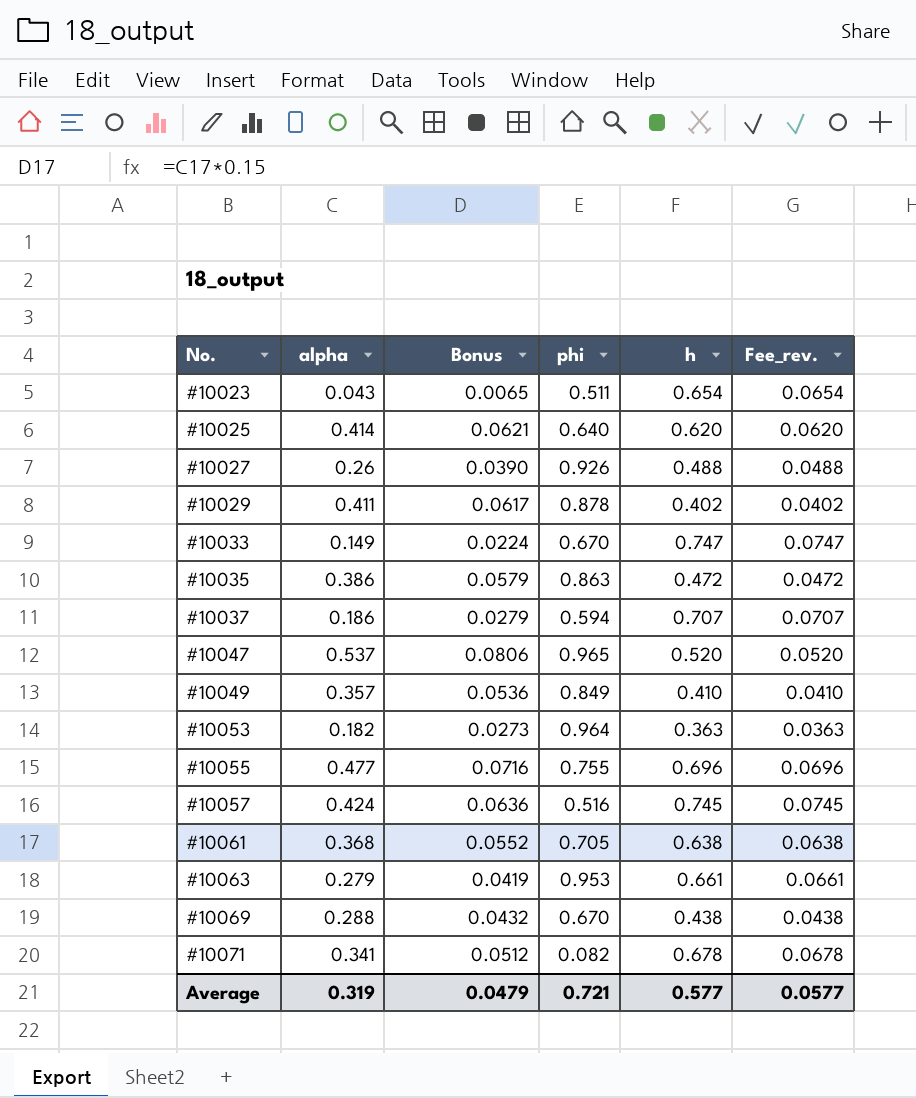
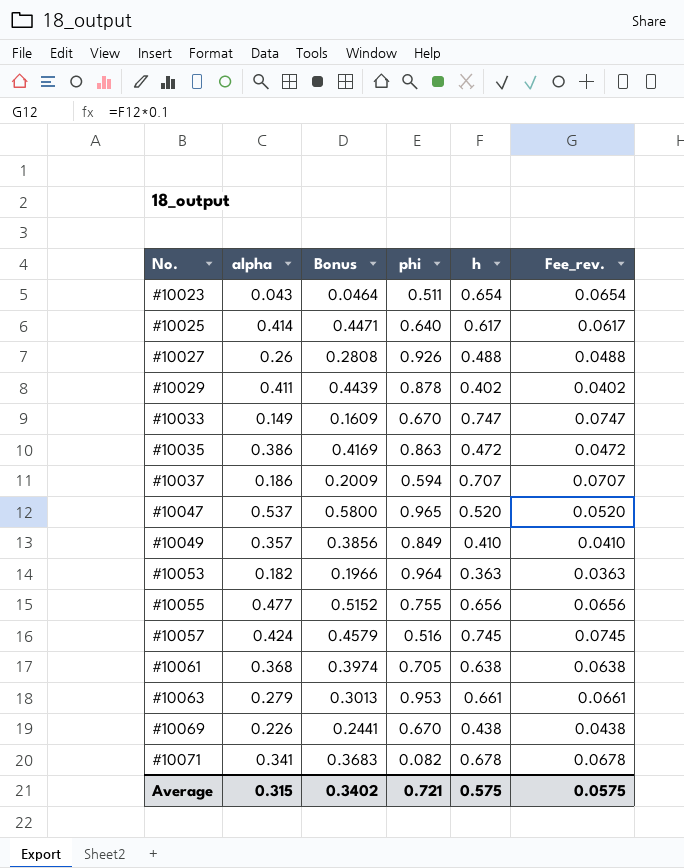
column Bonus | formula: [alpha] * 0.15 -> [alpha] * 1.08
#10025 | h: 0.620 -> 0.617
#10025 | Fee_rev.: 0.0620 -> 0.0617
#10055 | h: 0.696 -> 0.656
#10055 | Fee_rev.: 0.0696 -> 0.0656
#10069 | alpha: 0.288 -> 0.226
Average | alpha: 0.319 -> 0.315
Average | Bonus: 0.0479 -> 0.3402
Average | h: 0.577 -> 0.575
Average | Fee_rev.: 0.0577 -> 0.0575

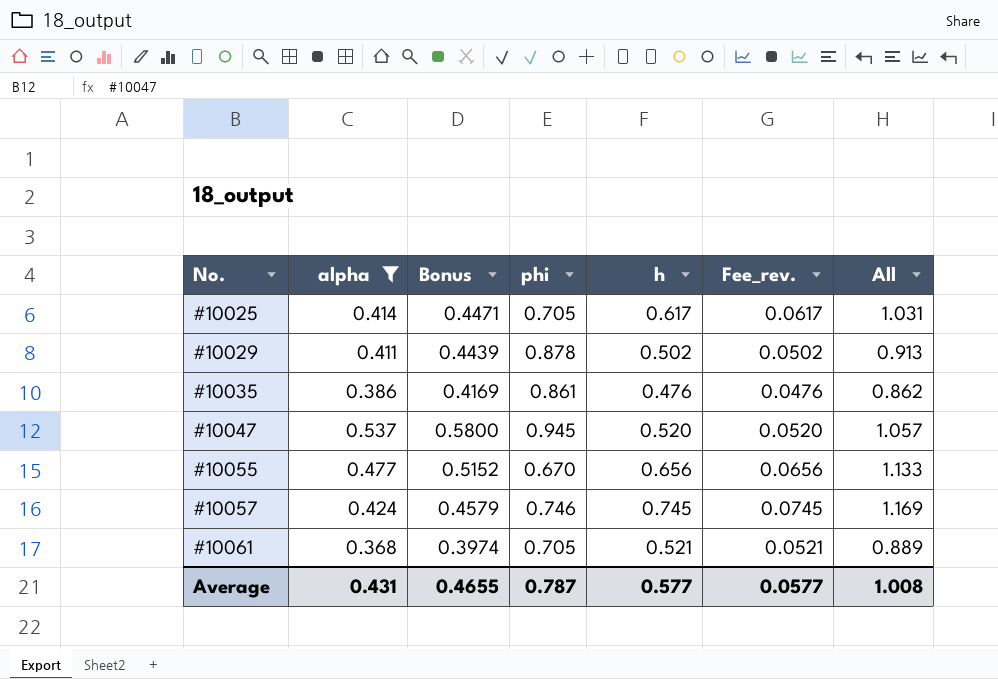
filter: none -> alpha >= 0.368
column All | formula: none -> [alpha] + [h]
#10025 | phi: 0.640 -> 0.705
#10029 | h: 0.402 -> 0.502
#10029 | Fee_rev.: 0.0402 -> 0.0502
#10035 | phi: 0.863 -> 0.861
#10035 | h: 0.472 -> 0.476
#10035 | Fee_rev.: 0.0472 -> 0.0476
#10047 | phi: 0.965 -> 0.945
#10055 | phi: 0.755 -> 0.670
#10057 | phi: 0.516 -> 0.746
#10061 | h: 0.638 -> 0.521
#10061 | Fee_rev.: 0.0638 -> 0.0521
Average | alpha: 0.315 -> 0.431
Average | Bonus: 0.3402 -> 0.4655
Average | phi: 0.721 -> 0.787
Average | h: 0.575 -> 0.577
Average | Fee_rev.: 0.0575 -> 0.0577

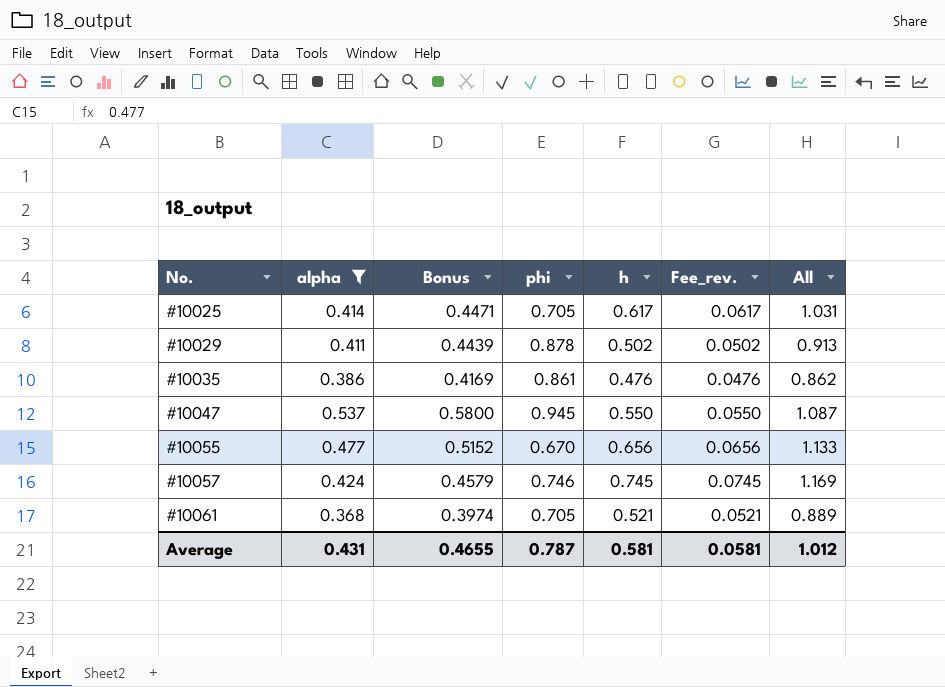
#10047 | h: 0.520 -> 0.550
#10047 | Fee_rev.: 0.0520 -> 0.0550
#10047 | All: 1.057 -> 1.087
Average | h: 0.577 -> 0.581
Average | Fee_rev.: 0.0577 -> 0.0581
Average | All: 1.008 -> 1.012

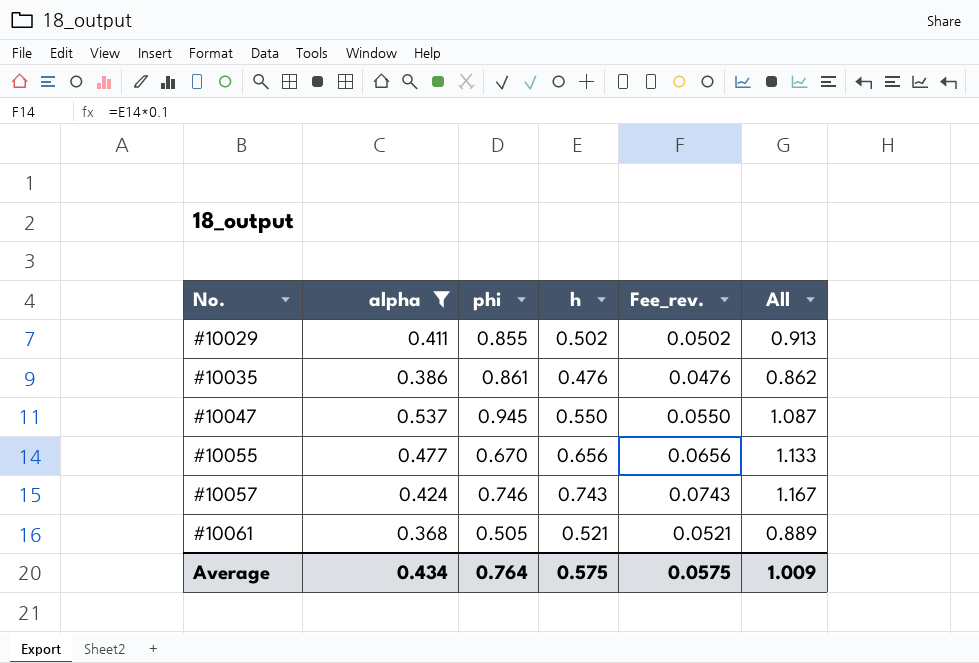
column Bonus | formula: [alpha] * 1.08 -> none
row #10025: 0.414 | 0.4471 | 0.705 | 0.617 | 0.0617 | 1.031 -> none
#10029 | phi: 0.878 -> 0.855
#10057 | h: 0.745 -> 0.743
#10057 | Fee_rev.: 0.0745 -> 0.0743
#10057 | All: 1.169 -> 1.167
#10061 | phi: 0.705 -> 0.505
Average | alpha: 0.431 -> 0.434
Average | phi: 0.787 -> 0.764
Average | h: 0.581 -> 0.575
Average | Fee_rev.: 0.0581 -> 0.0575
Average | All: 1.012 -> 1.009

